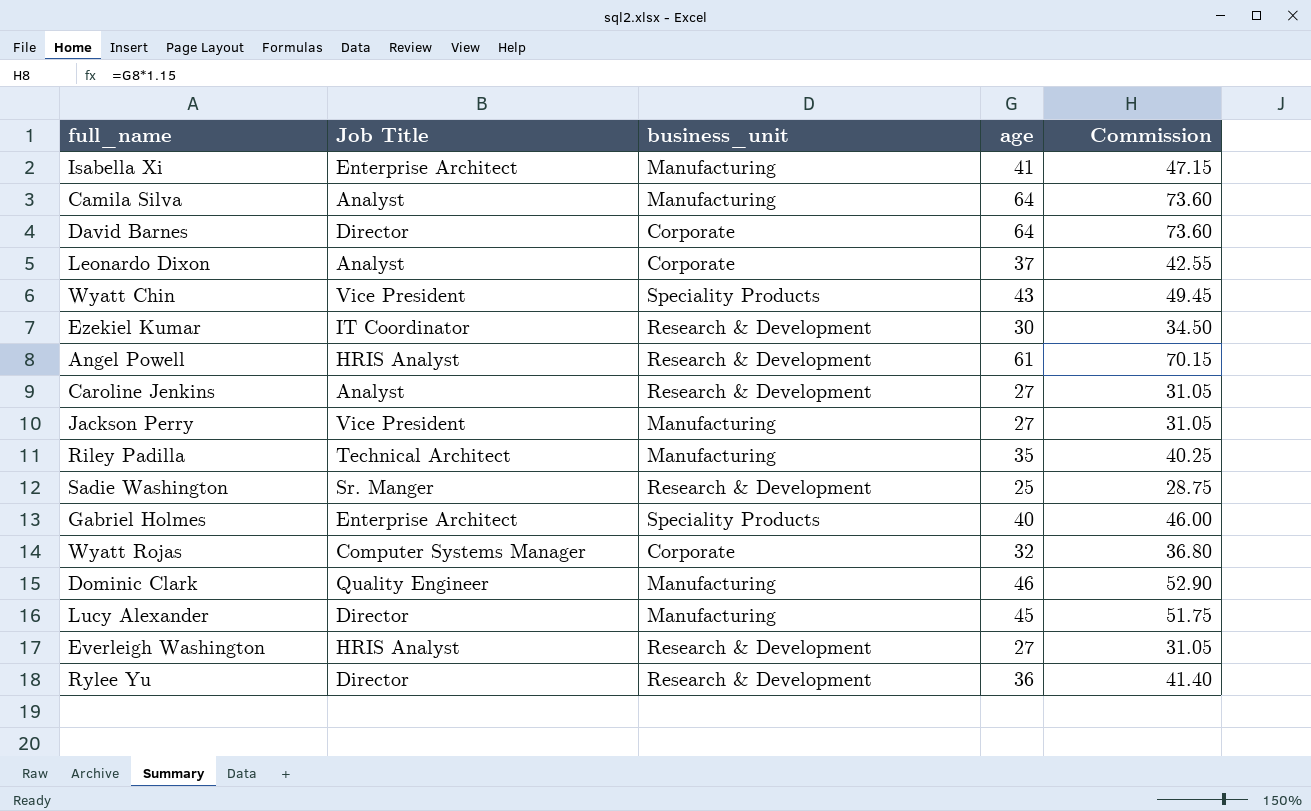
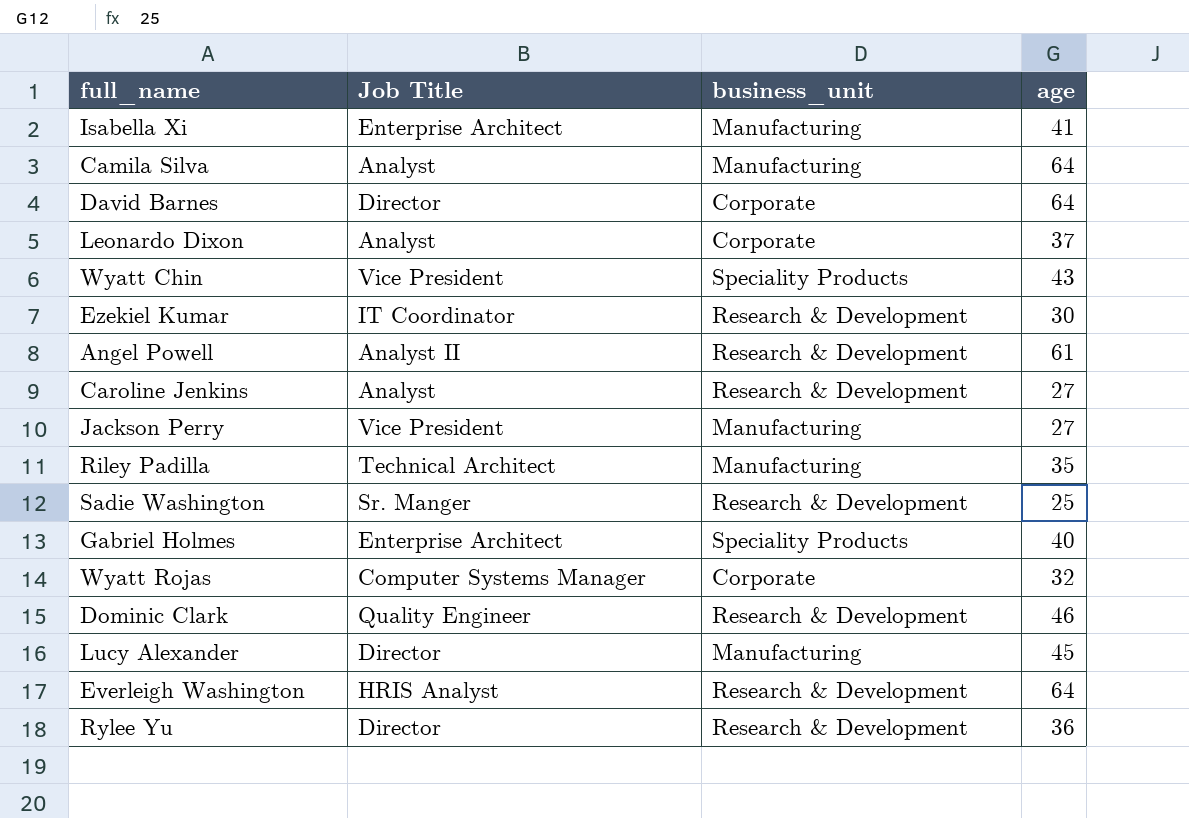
column Commission | formula: [age] * 1.15 -> none
Angel Powell | Job Title: HRIS Analyst -> Analyst II
Dominic Clark | business_unit: Manufacturing -> Research & Development
Everleigh Washington | age: 27 -> 64

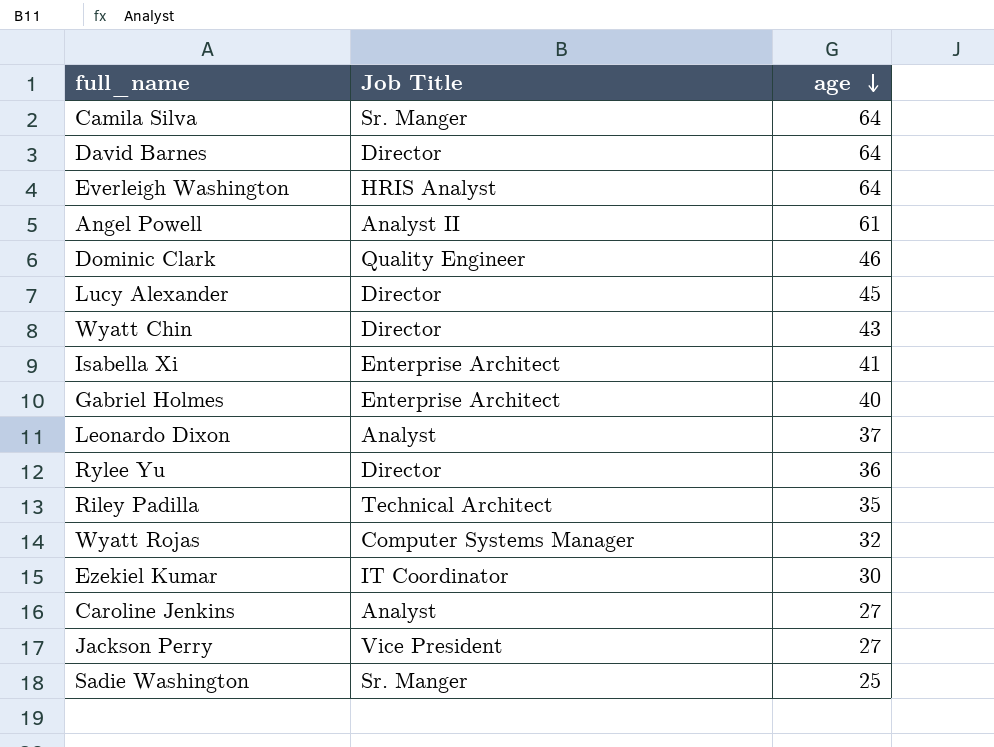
row order: none -> age descending
column business_unit | position: 3 -> none
Camila Silva | Job Title: Analyst -> Sr. Manger
Wyatt Chin | Job Title: Vice President -> Director

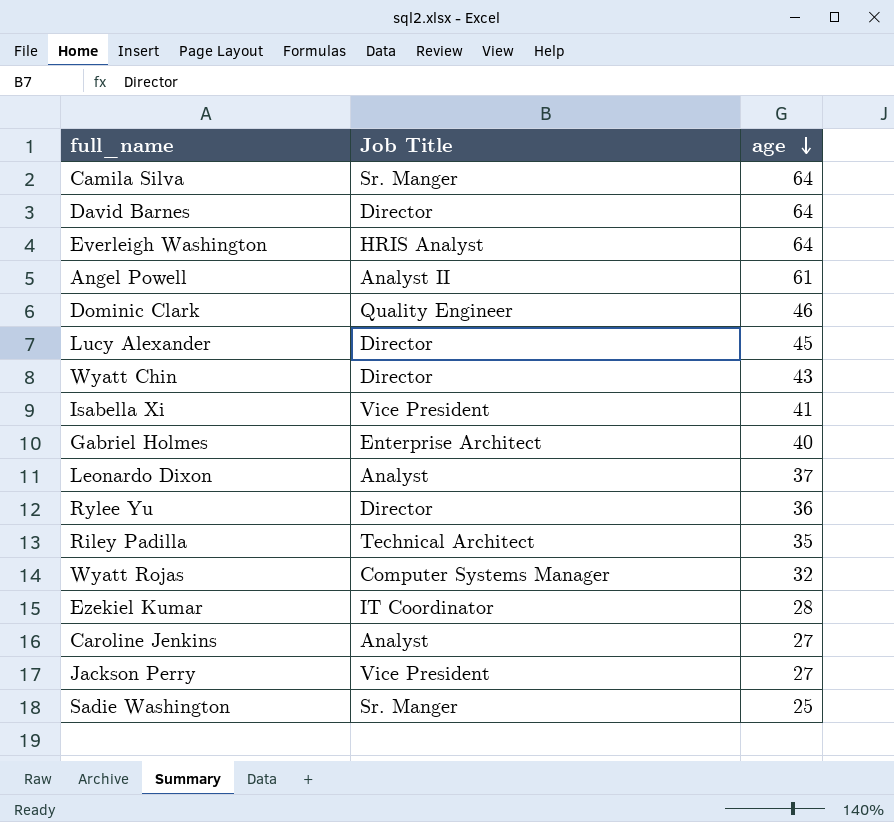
Isabella Xi | Job Title: Enterprise Architect -> Vice President
Ezekiel Kumar | age: 30 -> 28

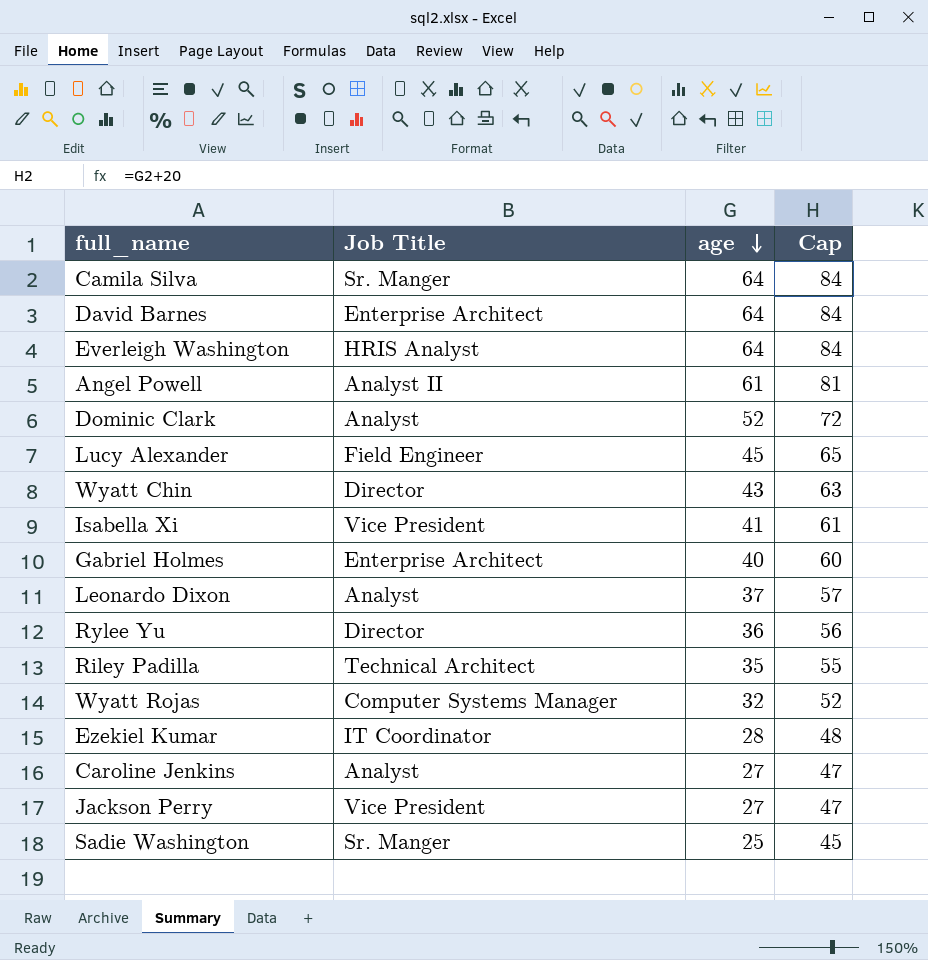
column Cap | formula: none -> [age] + 20
David Barnes | Job Title: Director -> Enterprise Architect
Dominic Clark | Job Title: Quality Engineer -> Analyst
Dominic Clark | age: 46 -> 52
Lucy Alexander | Job Title: Director -> Field Engineer

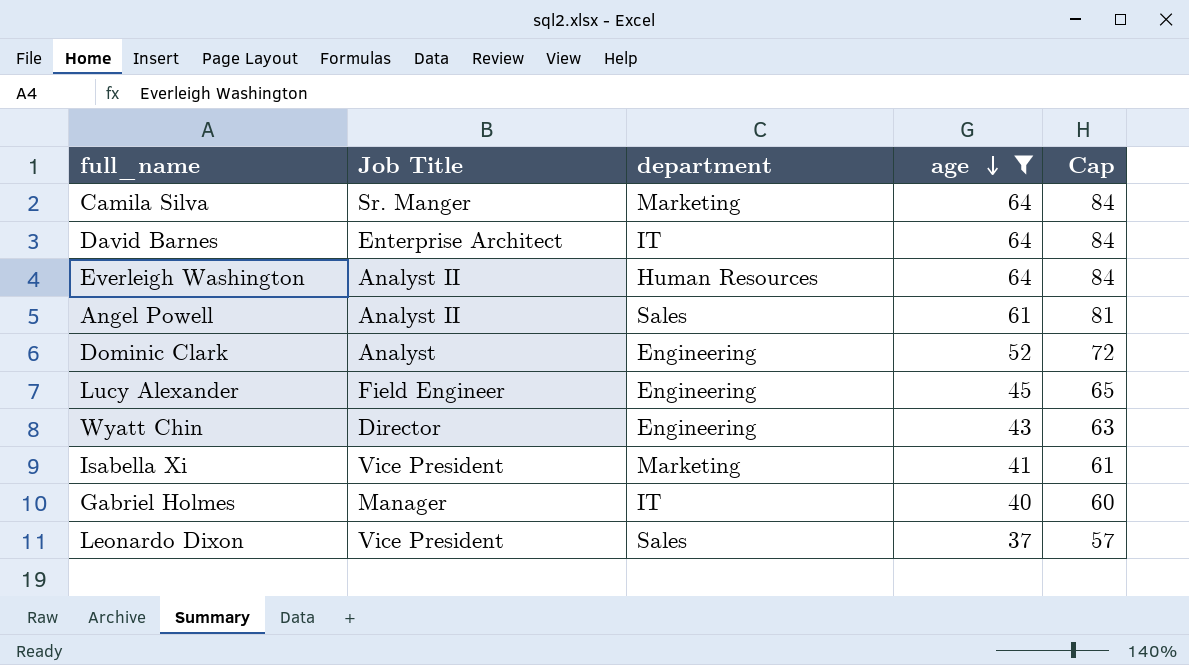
filter: none -> age >= 37
column department | position: none -> 3
Everleigh Washington | Job Title: HRIS Analyst -> Analyst II
Gabriel Holmes | Job Title: Enterprise Architect -> Manager
Leonardo Dixon | Job Title: Analyst -> Vice President

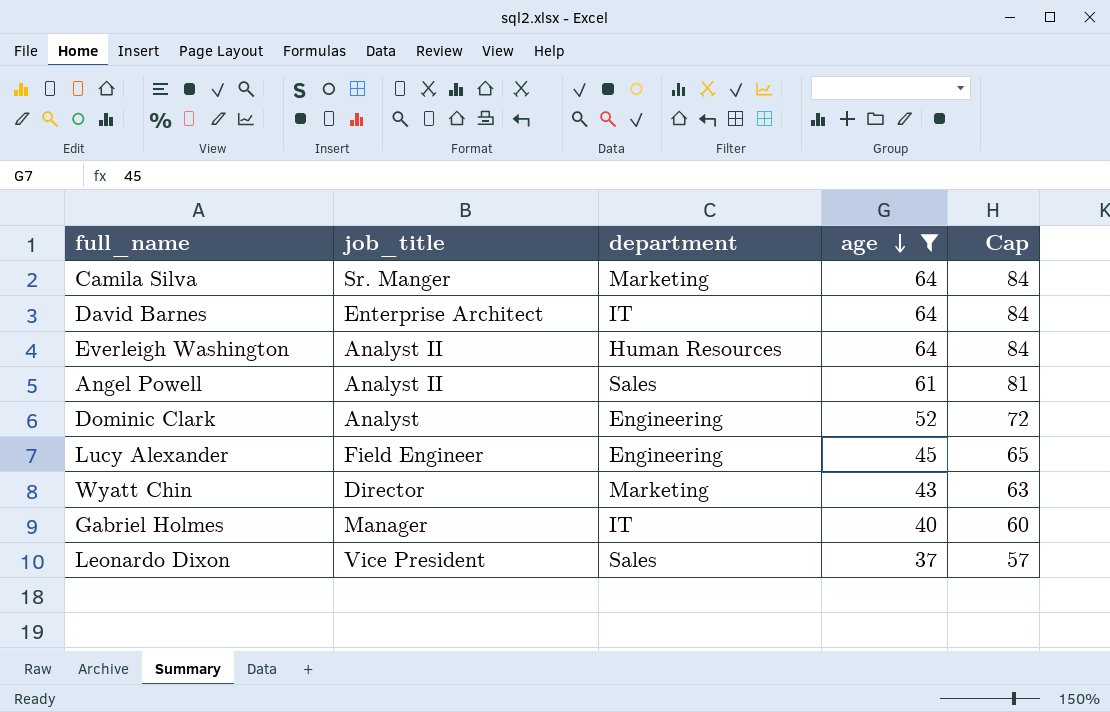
column name: Job Title -> job_title
row Isabella Xi: Vice President | Marketing | 41 | 61 -> none
Wyatt Chin | department: Engineering -> Marketing

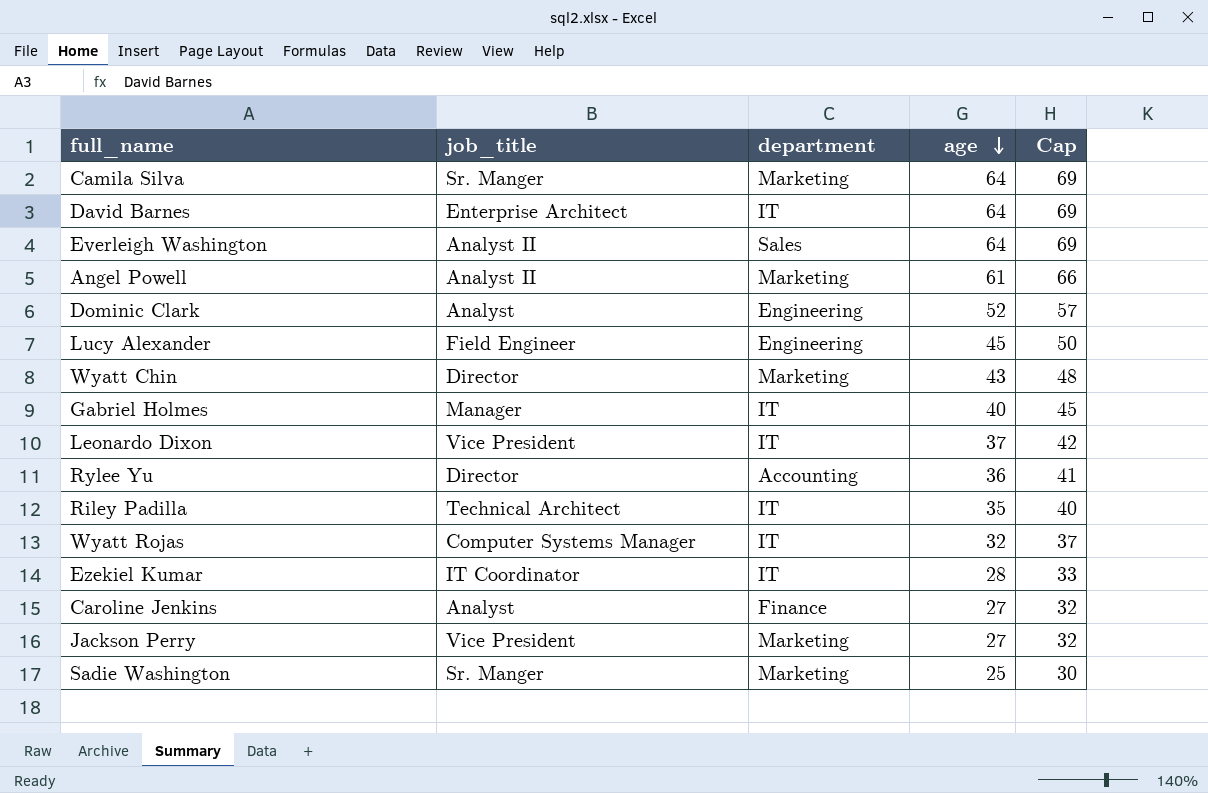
filter: age >= 37 -> none
column Cap | formula: [age] + 20 -> [age] + 5
Everleigh Washington | department: Human Resources -> Sales
Angel Powell | department: Sales -> Marketing
Leonardo Dixon | department: Sales -> IT

